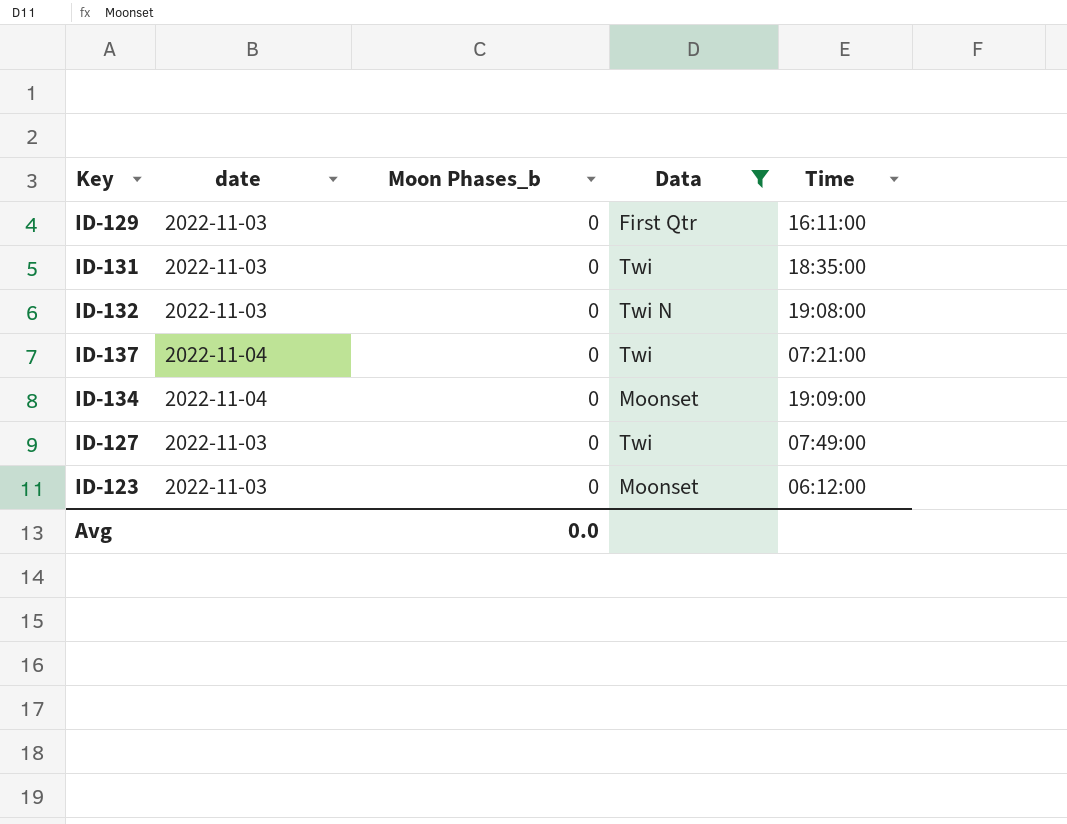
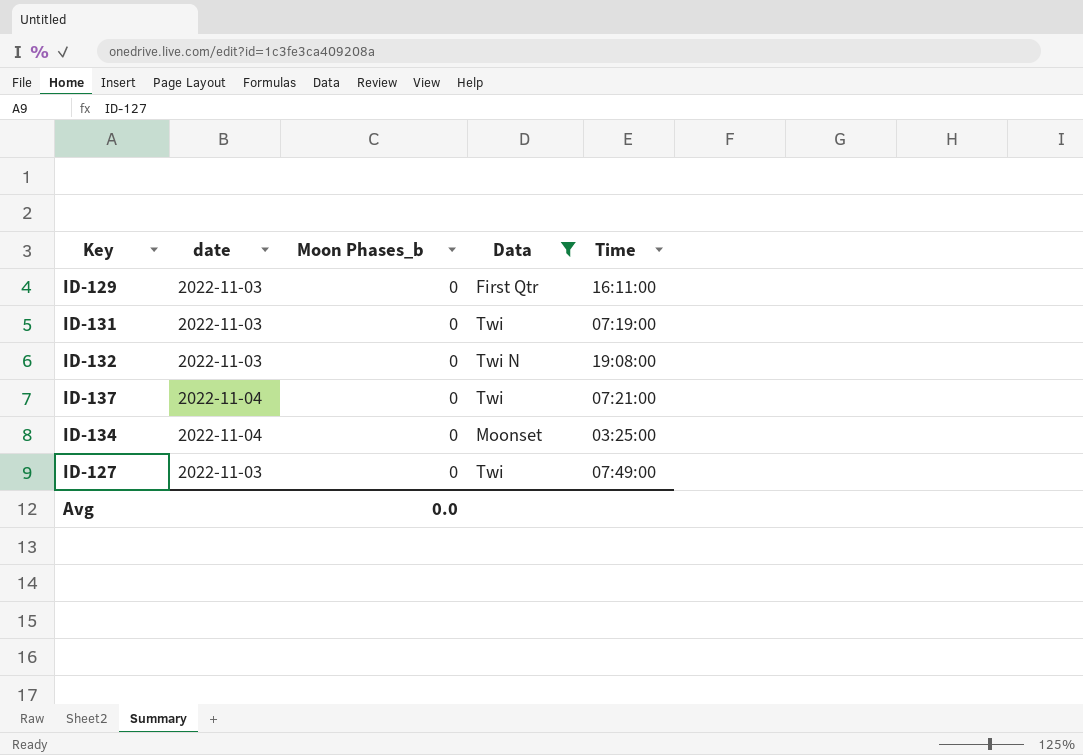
row ID-123: 2022-11-03 | 0 | Moonset | 06:12:00 -> none
ID-131 | Time: 18:35:00 -> 07:19:00
ID-134 | Time: 19:09:00 -> 03:25:00

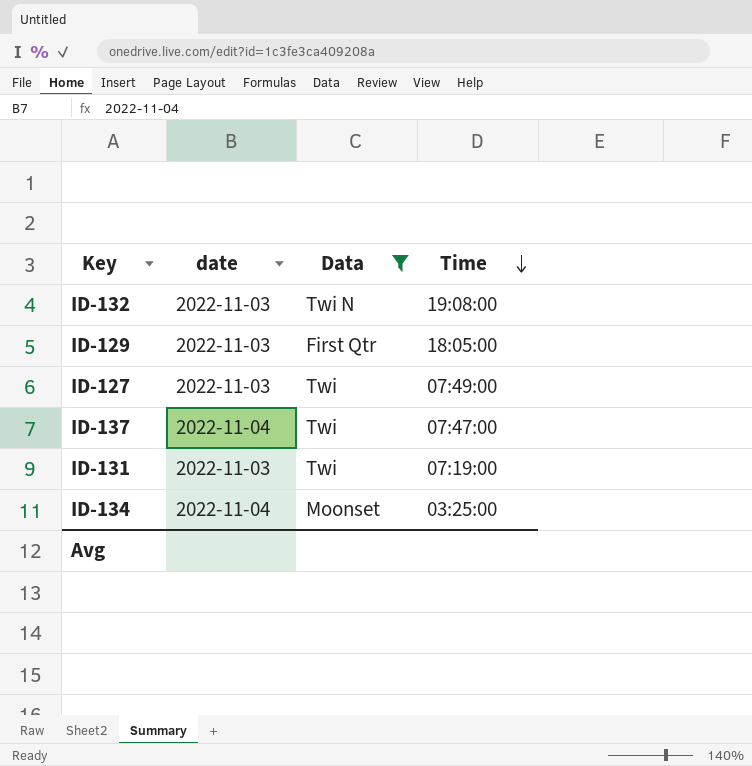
row order: none -> Time descending
column Moon Phases_b | position: 3 -> none
ID-129 | Time: 16:11:00 -> 18:05:00
ID-137 | Time: 07:21:00 -> 07:47:00

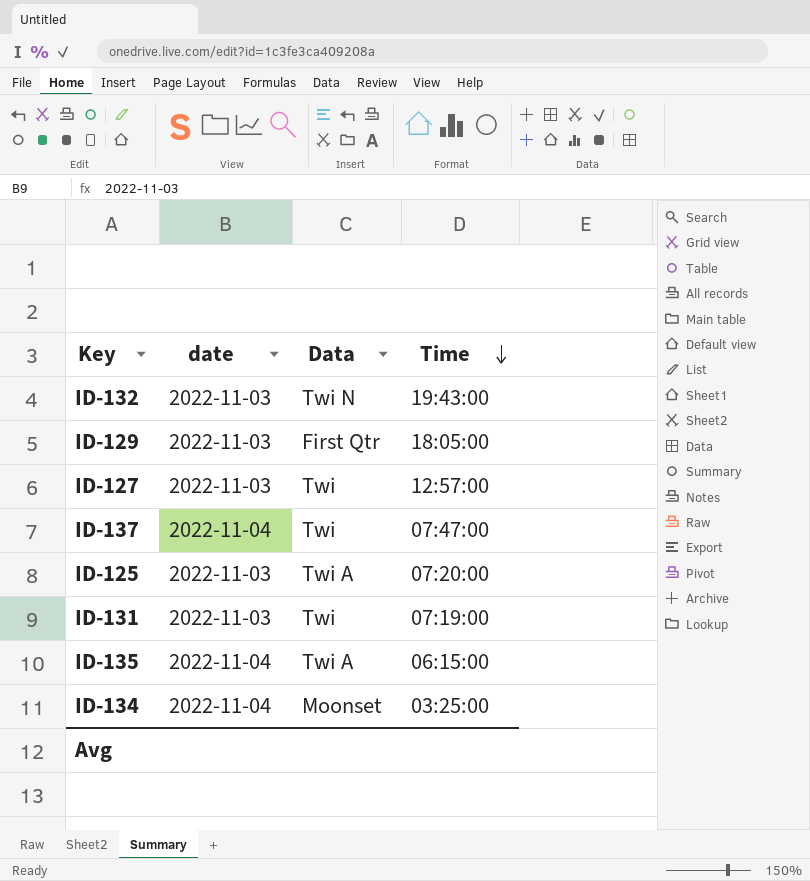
filter: Data != Twi A -> none
ID-132 | Time: 19:08:00 -> 19:43:00
ID-127 | Time: 07:49:00 -> 12:57:00

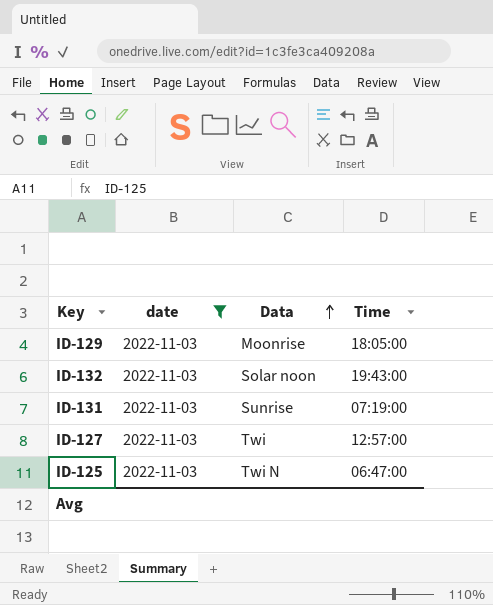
filter: none -> date = 2022-11-03
row order: Time descending -> Data ascending
ID-129 | Data: First Qtr -> Moonrise
ID-132 | Data: Twi N -> Solar noon
ID-131 | Data: Twi -> Sunrise
ID-125 | Data: Twi A -> Twi N
ID-125 | Time: 07:20:00 -> 06:47:00

